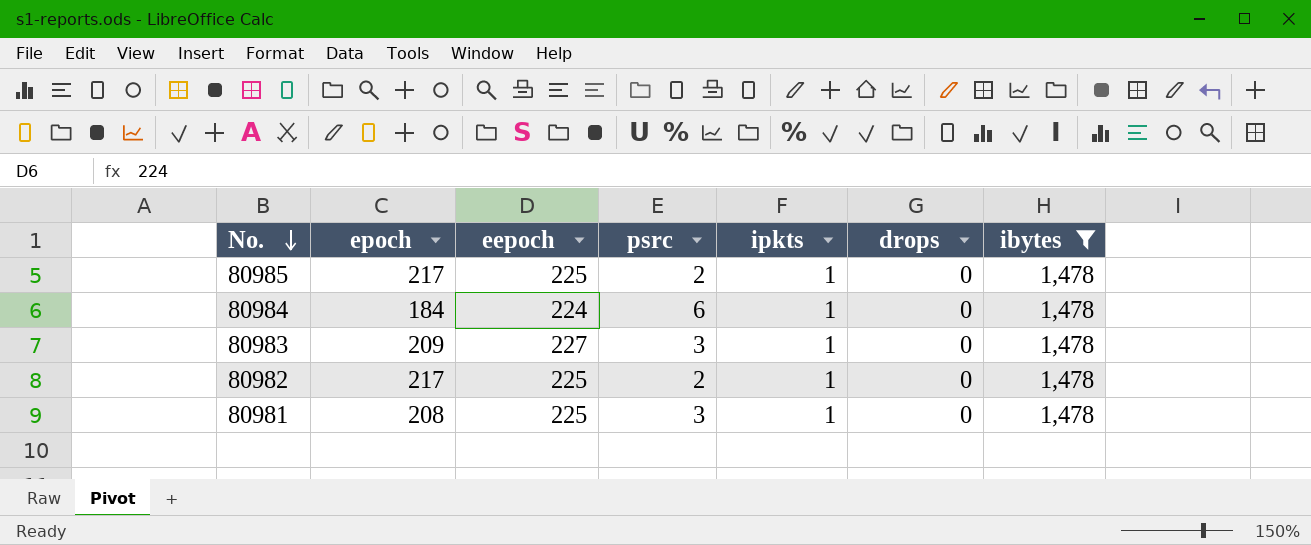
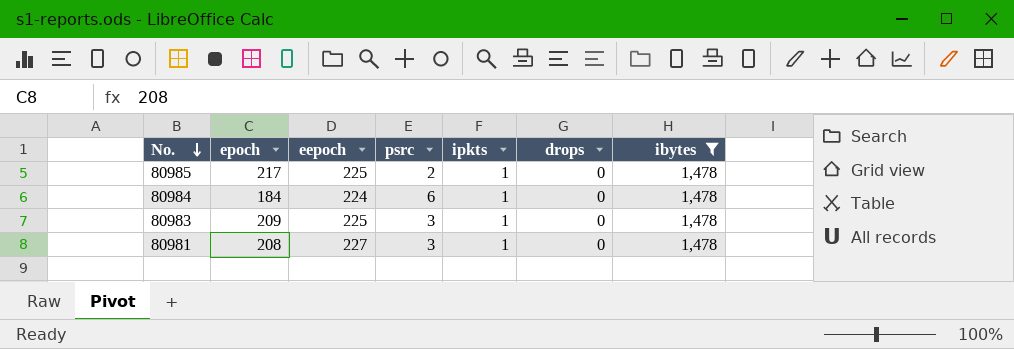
row 80982: 217 | 225 | 2 | 1 | 0 | 1,478 -> none
80983 | eepoch: 227 -> 225
80981 | eepoch: 225 -> 227

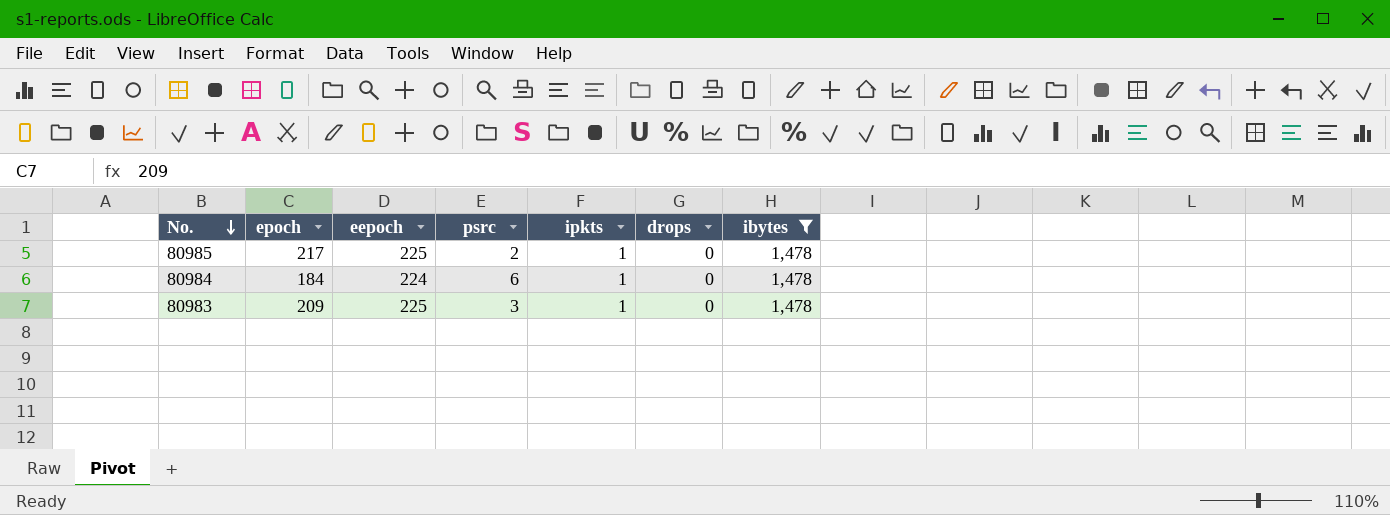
row 80981: 208 | 227 | 3 | 1 | 0 | 1,478 -> none

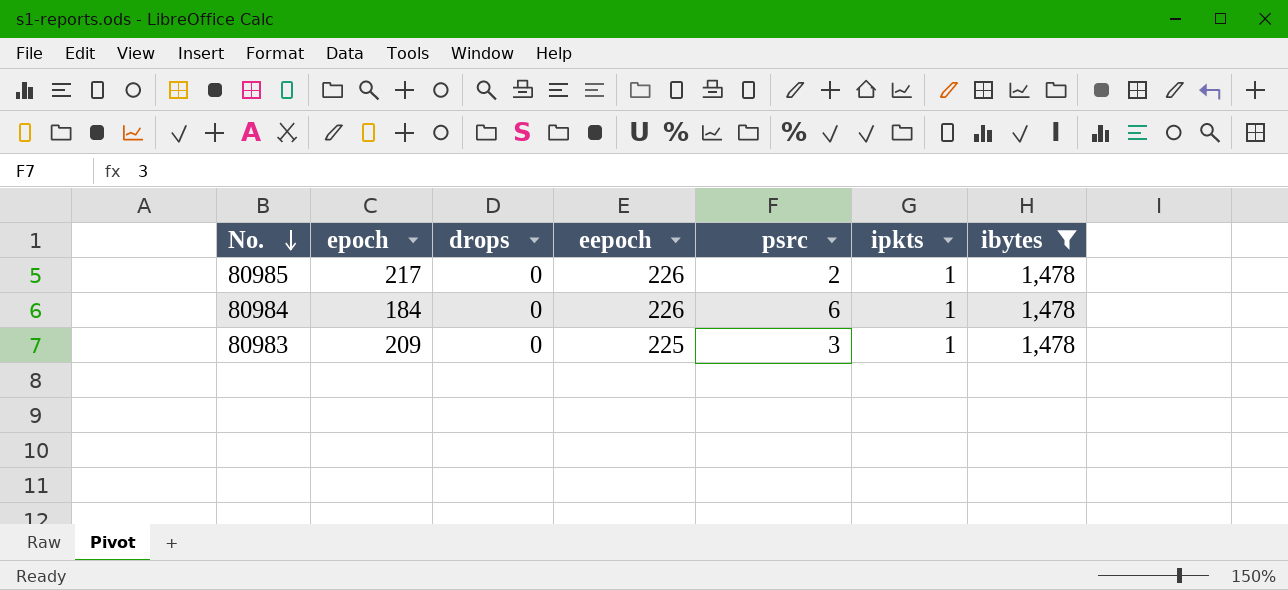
column drops | position: 6 -> 3
80985 | eepoch: 225 -> 226
80984 | eepoch: 224 -> 226

